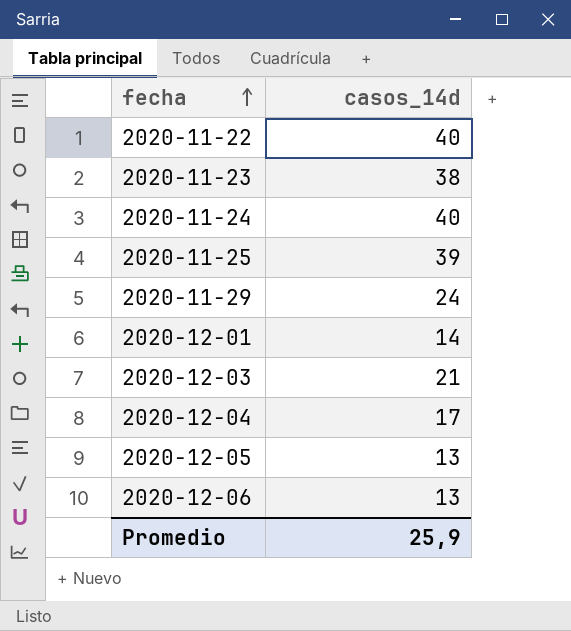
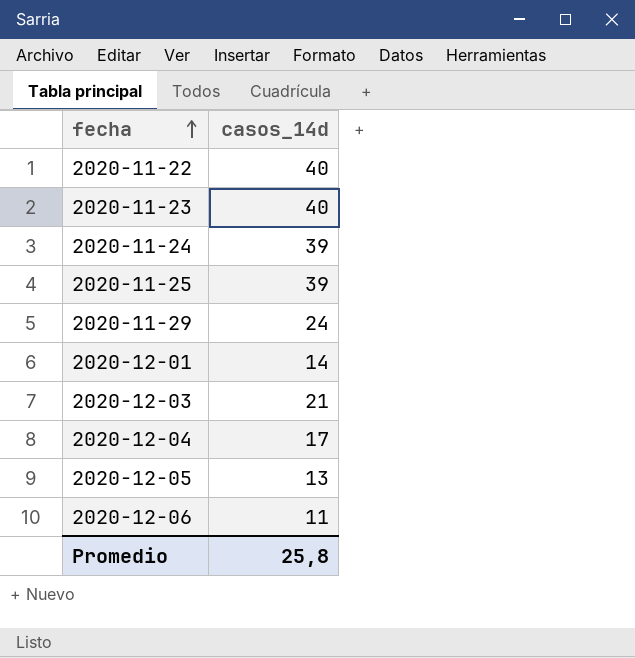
2020-11-23 | casos_14d: 38 -> 40
2020-11-24 | casos_14d: 40 -> 39
2020-12-06 | casos_14d: 13 -> 11
Promedio | casos_14d: 25,9 -> 25,8

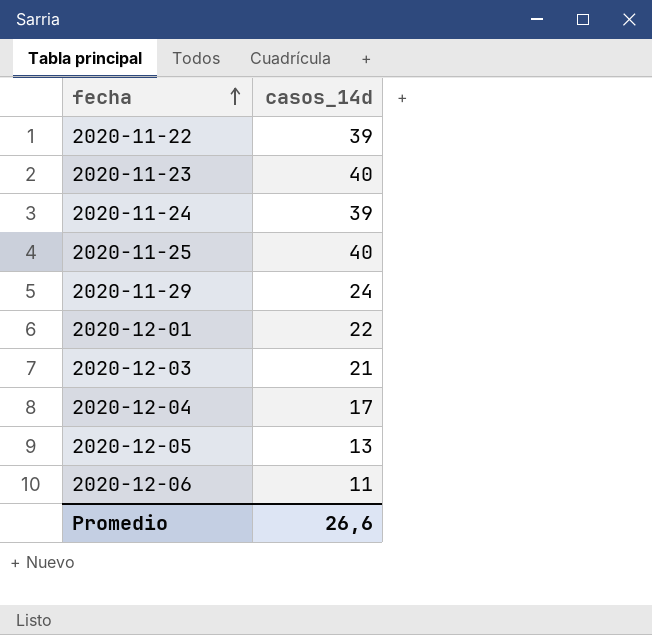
2020-11-22 | casos_14d: 40 -> 39
2020-11-25 | casos_14d: 39 -> 40
2020-12-01 | casos_14d: 14 -> 22
Promedio | casos_14d: 25,8 -> 26,6

